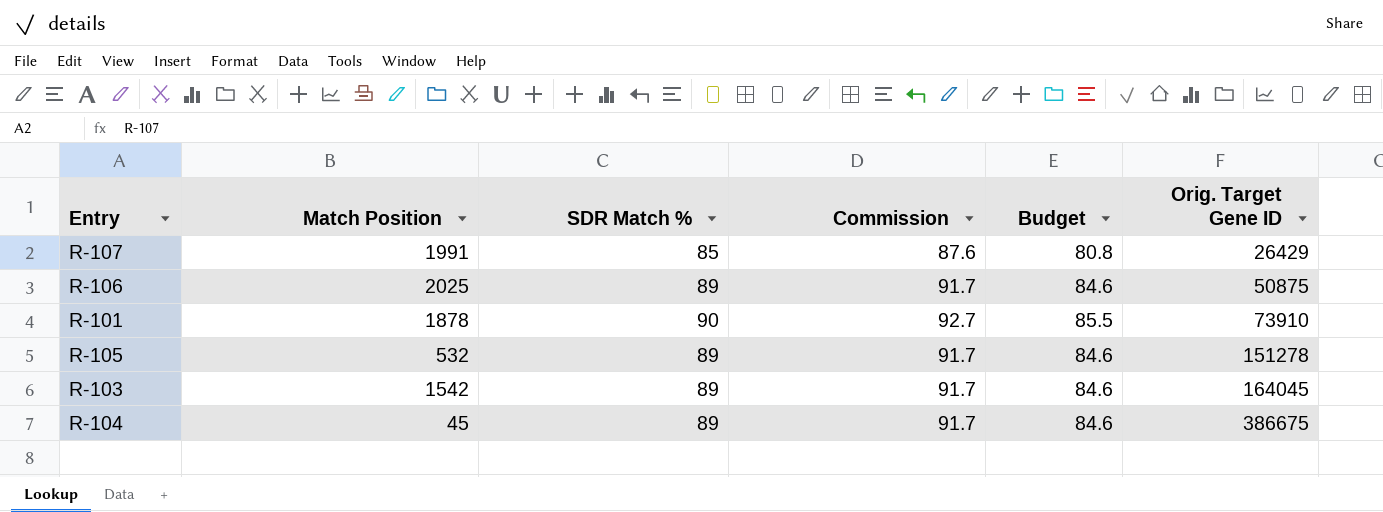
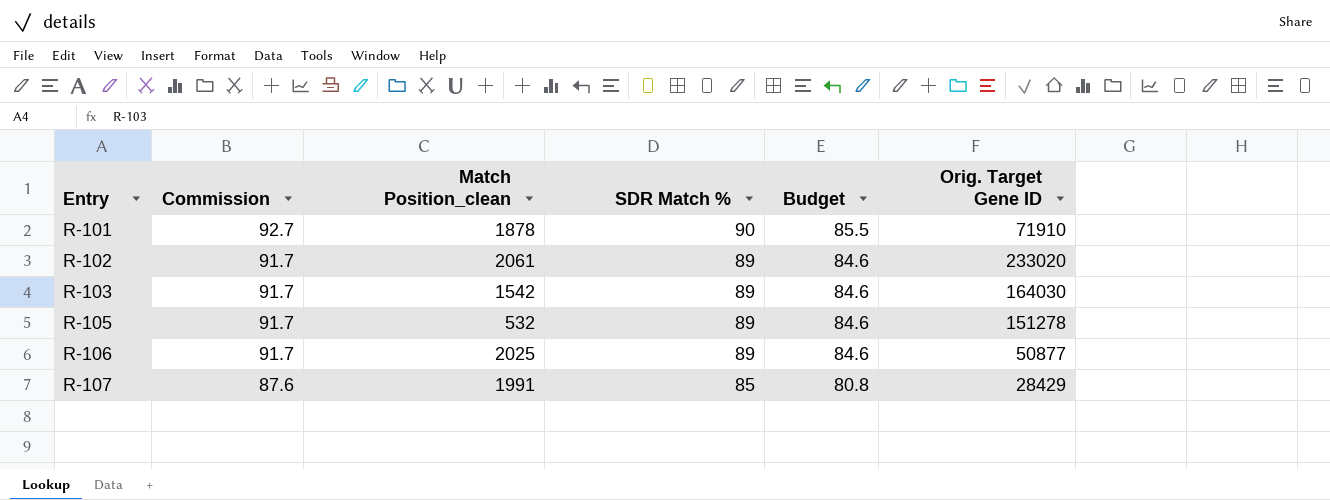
row order: Orig. Target Gene ID ascending -> Entry ascending
column Commission | position: 4 -> 2
column name: Match Position -> Match Position_clean
row R-104: 45 | 89 | 91.7 | 84.6 | 386675 -> none
R-101 | Orig. Target Gene ID: 73910 -> 71910
row R-102: none -> 91.7 | 2061 | 89 | 84.6 | 233020
R-103 | Orig. Target Gene ID: 164045 -> 164030
R-106 | Orig. Target Gene ID: 50875 -> 50877
R-107 | Orig. Target Gene ID: 26429 -> 28429

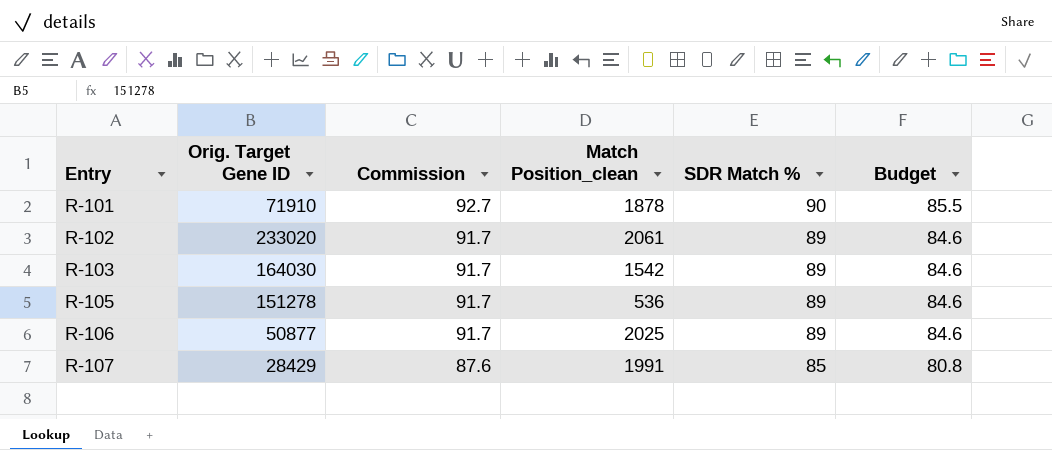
column Orig. Target Gene ID | position: 6 -> 2
R-105 | Match Position_clean: 532 -> 536

